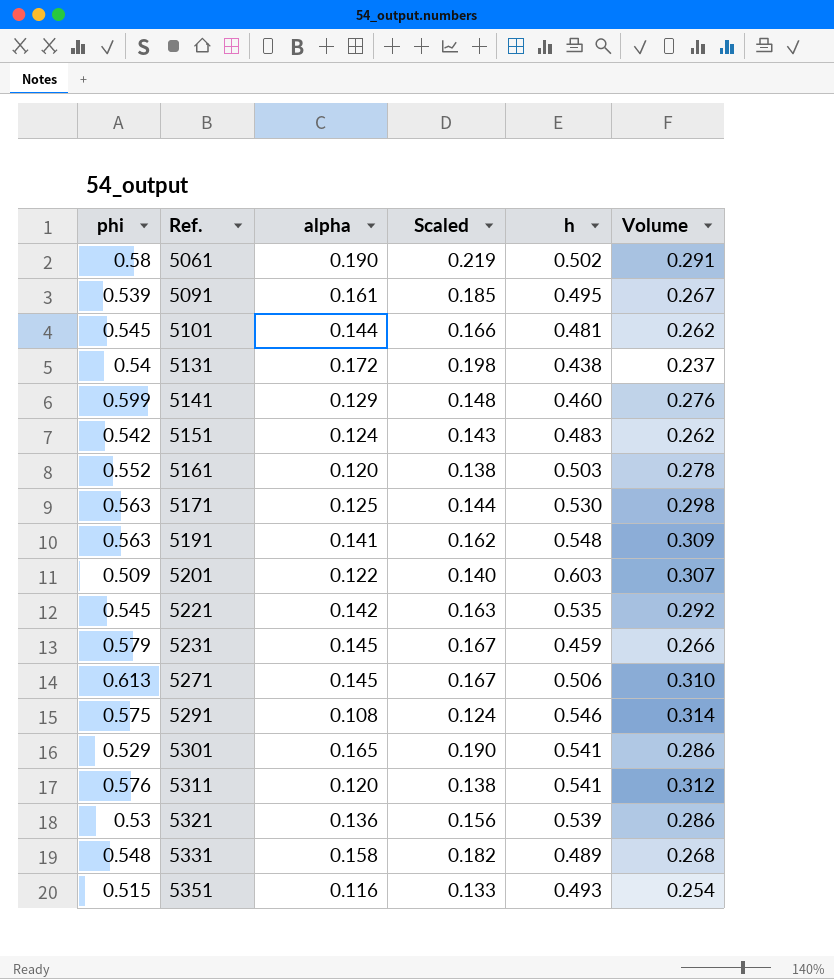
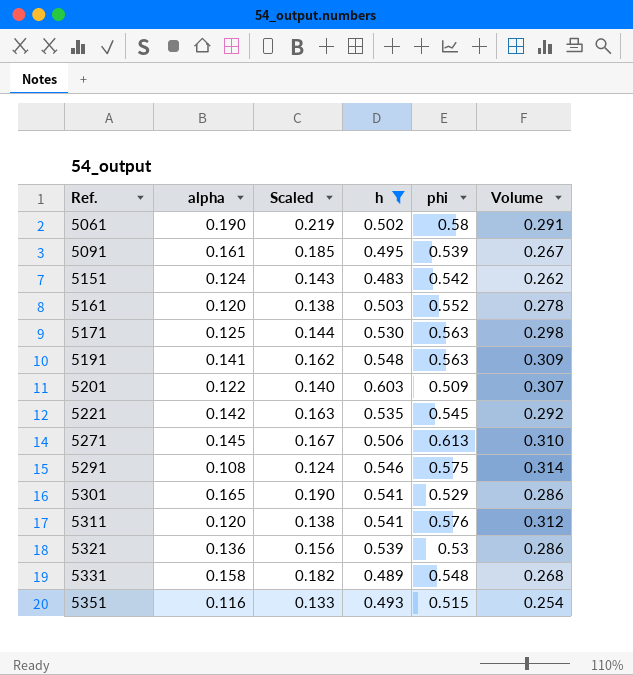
filter: none -> h >= 0.483
column phi | position: 1 -> 5

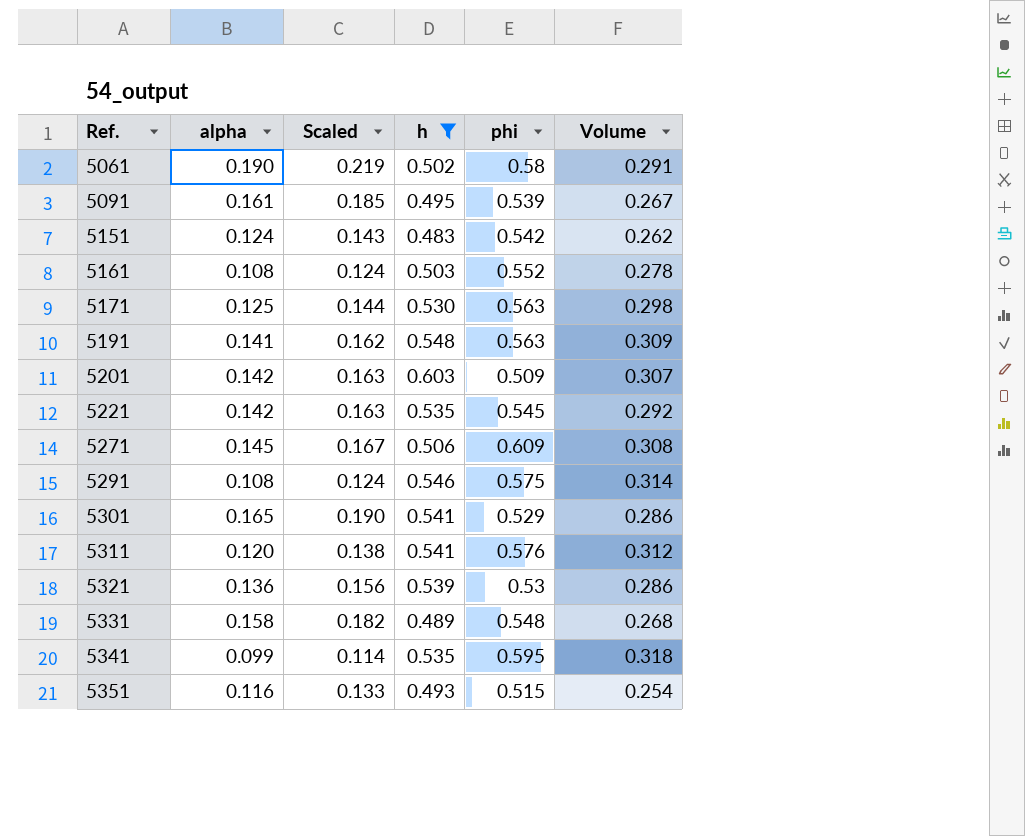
5161 | alpha: 0.120 -> 0.108
5161 | Scaled: 0.138 -> 0.124
5201 | alpha: 0.122 -> 0.142
5201 | Scaled: 0.140 -> 0.163
5271 | phi: 0.613 -> 0.609
5271 | Volume: 0.310 -> 0.308
row 5341: none -> 0.099 | 0.114 | 0.535 | 0.595 | 0.318

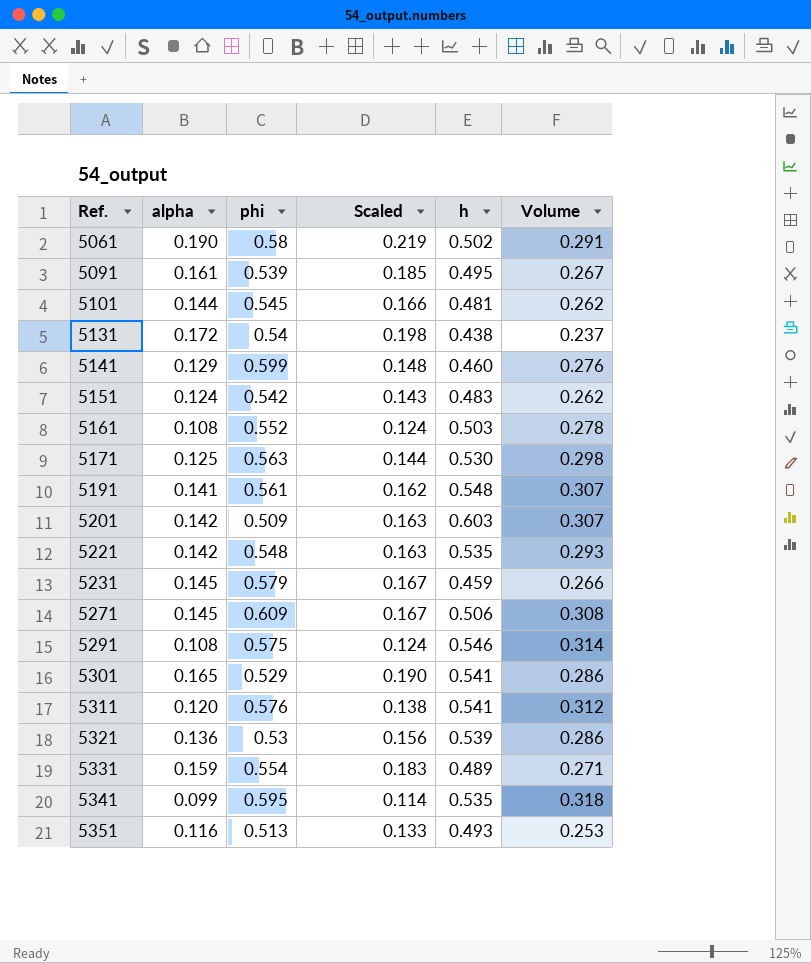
filter: h >= 0.483 -> none
column phi | position: 5 -> 3
5191 | phi: 0.563 -> 0.561
5191 | Volume: 0.309 -> 0.307
5221 | phi: 0.545 -> 0.548
5221 | Volume: 0.292 -> 0.293
5331 | alpha: 0.158 -> 0.159
5331 | phi: 0.548 -> 0.554
5331 | Scaled: 0.182 -> 0.183
5331 | Volume: 0.268 -> 0.271
5351 | phi: 0.515 -> 0.513
5351 | Volume: 0.254 -> 0.253

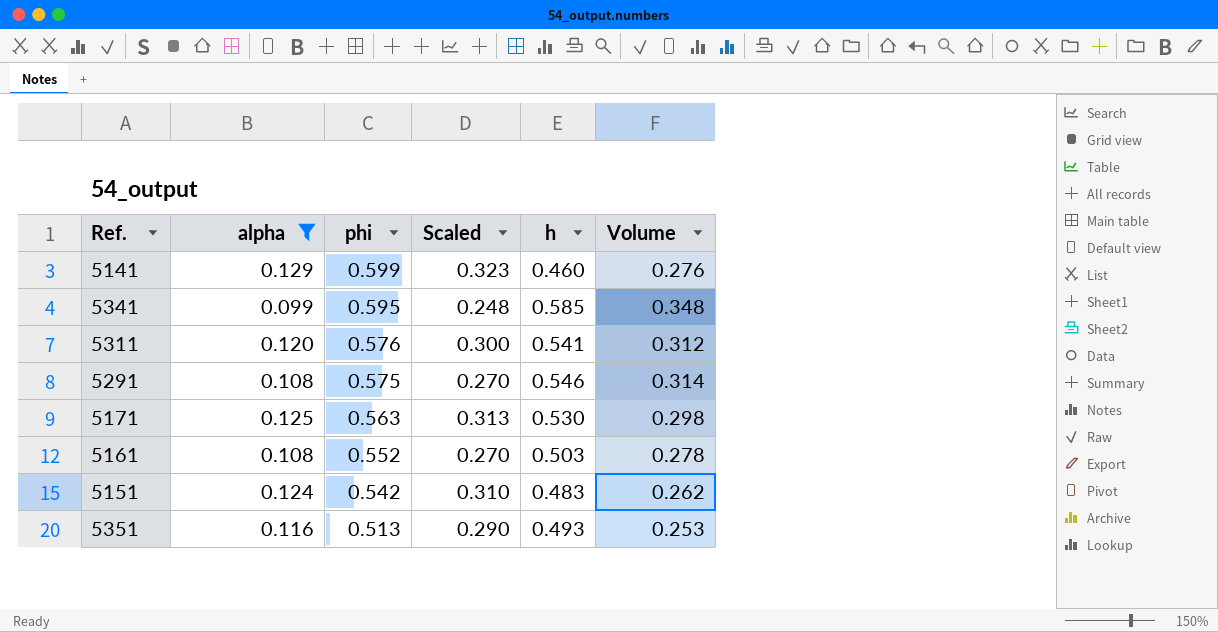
filter: none -> alpha <= 0.129
row order: Ref. ascending -> phi descending
column Scaled | formula: [alpha] * 1.15 -> [alpha] * 2.5
5341 | h: 0.535 -> 0.585
5341 | Volume: 0.318 -> 0.348

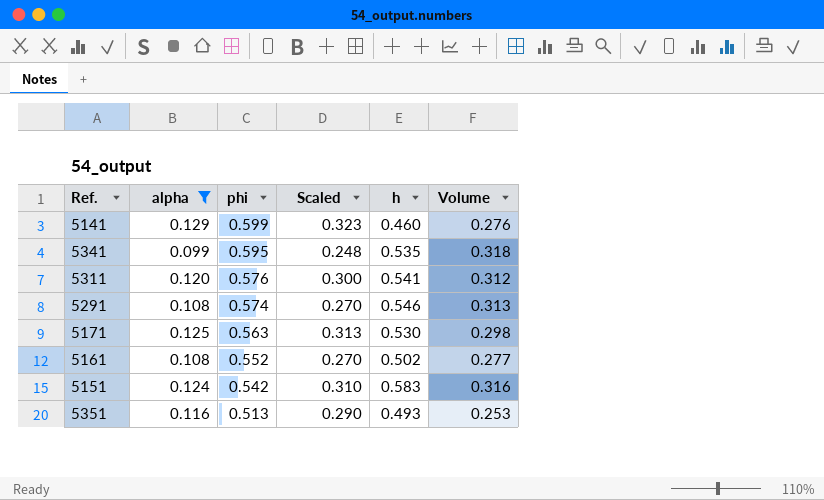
5341 | h: 0.585 -> 0.535
5341 | Volume: 0.348 -> 0.318
5291 | phi: 0.575 -> 0.574
5291 | Volume: 0.314 -> 0.313
5161 | h: 0.503 -> 0.502
5161 | Volume: 0.278 -> 0.277
5151 | h: 0.483 -> 0.583
5151 | Volume: 0.262 -> 0.316

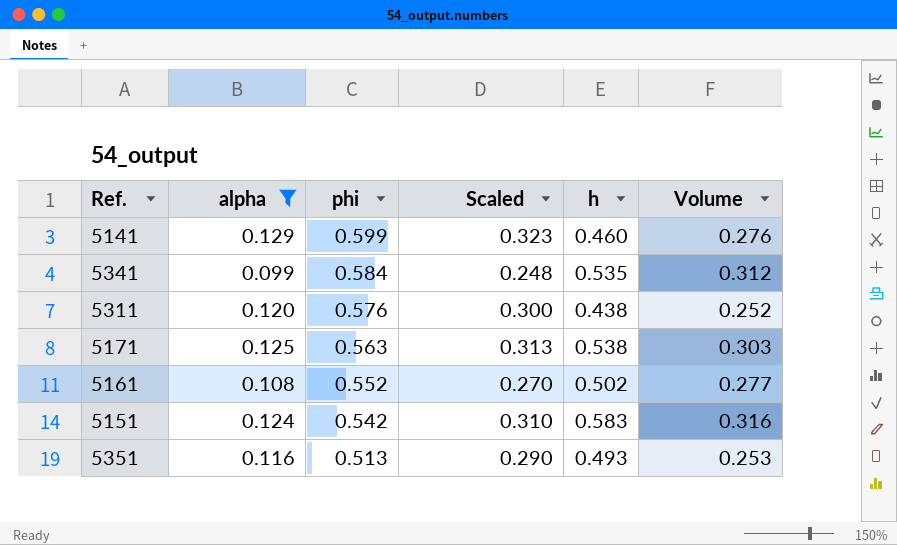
row 5291: 0.108 | 0.574 | 0.270 | 0.546 | 0.313 -> none
5341 | phi: 0.595 -> 0.584
5341 | Volume: 0.318 -> 0.312
5311 | h: 0.541 -> 0.438
5311 | Volume: 0.312 -> 0.252
5171 | h: 0.530 -> 0.538
5171 | Volume: 0.298 -> 0.303

